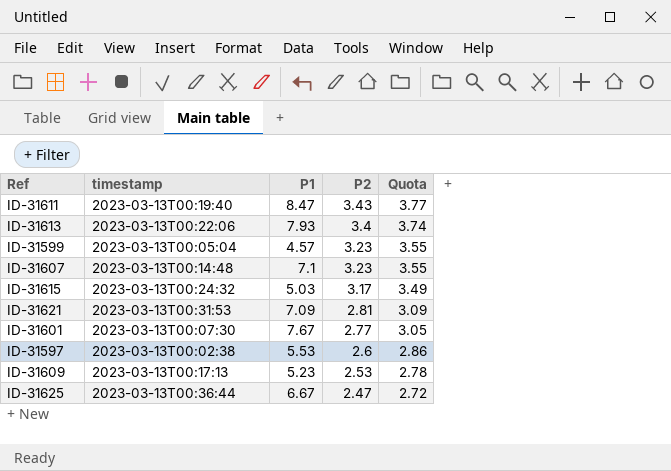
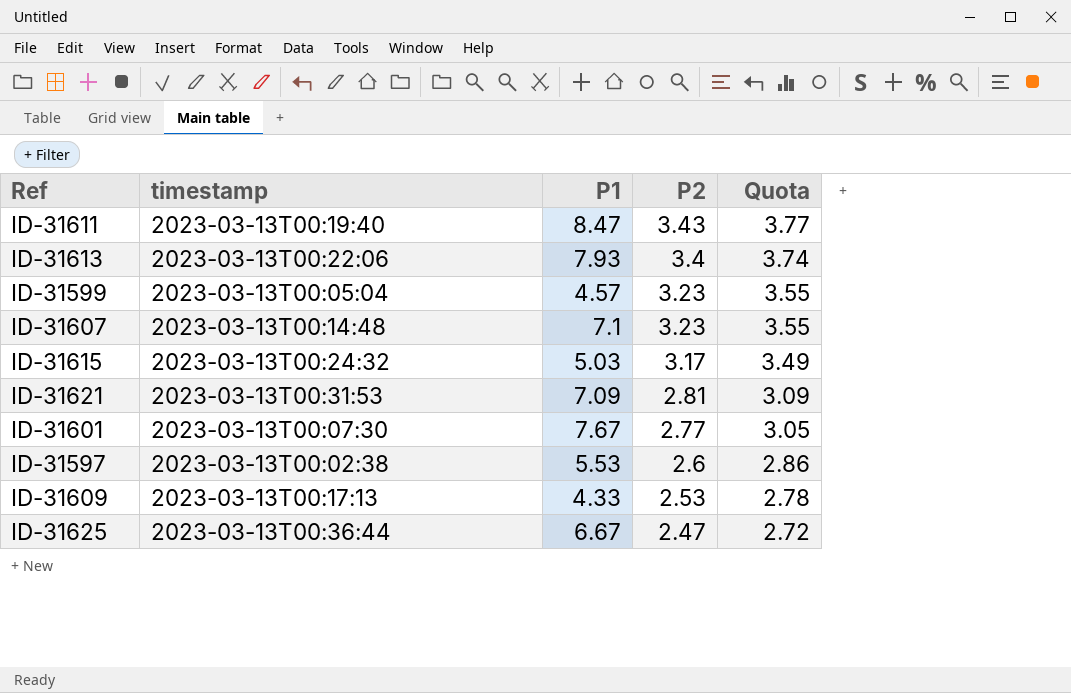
ID-31609 | P1: 5.23 -> 4.33

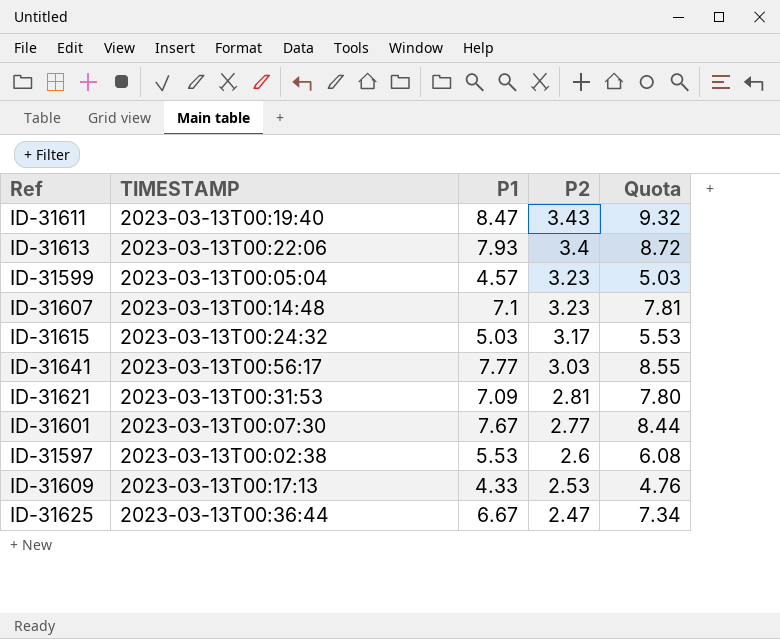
column name: timestamp -> TIMESTAMP
column Quota | formula: [P2] * 1.1 -> [P1] * 1.1
row ID-31641: none -> 2023-03-13T00:56:17 | 7.77 | 3.03 | 8.55

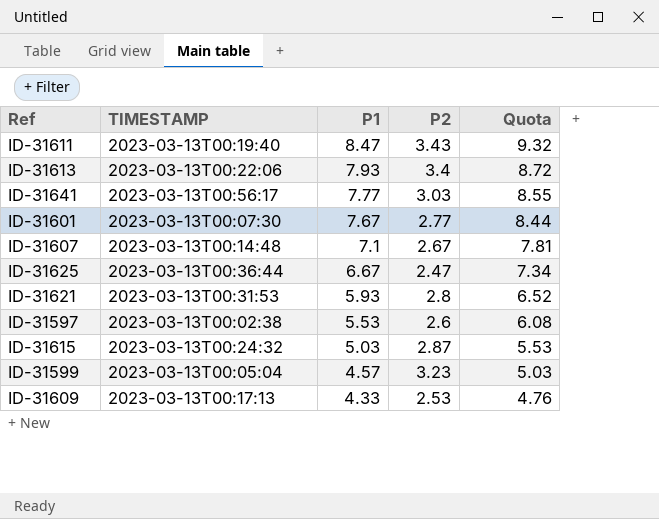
row order: P2 descending -> P1 descending
ID-31607 | P2: 3.23 -> 2.67
ID-31621 | P1: 7.09 -> 5.93
ID-31621 | P2: 2.81 -> 2.8
ID-31621 | Quota: 7.80 -> 6.52
ID-31615 | P2: 3.17 -> 2.87

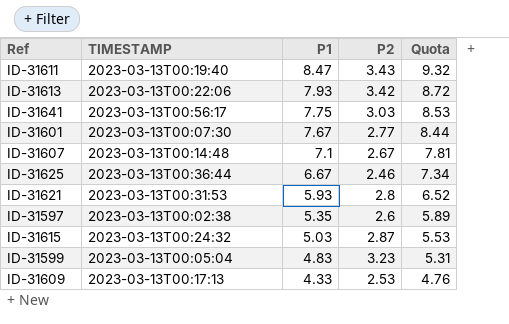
ID-31613 | P2: 3.4 -> 3.42
ID-31641 | P1: 7.77 -> 7.75
ID-31641 | Quota: 8.55 -> 8.53
ID-31625 | P2: 2.47 -> 2.46
ID-31597 | P1: 5.53 -> 5.35
ID-31597 | Quota: 6.08 -> 5.89
ID-31599 | P1: 4.57 -> 4.83
ID-31599 | Quota: 5.03 -> 5.31

